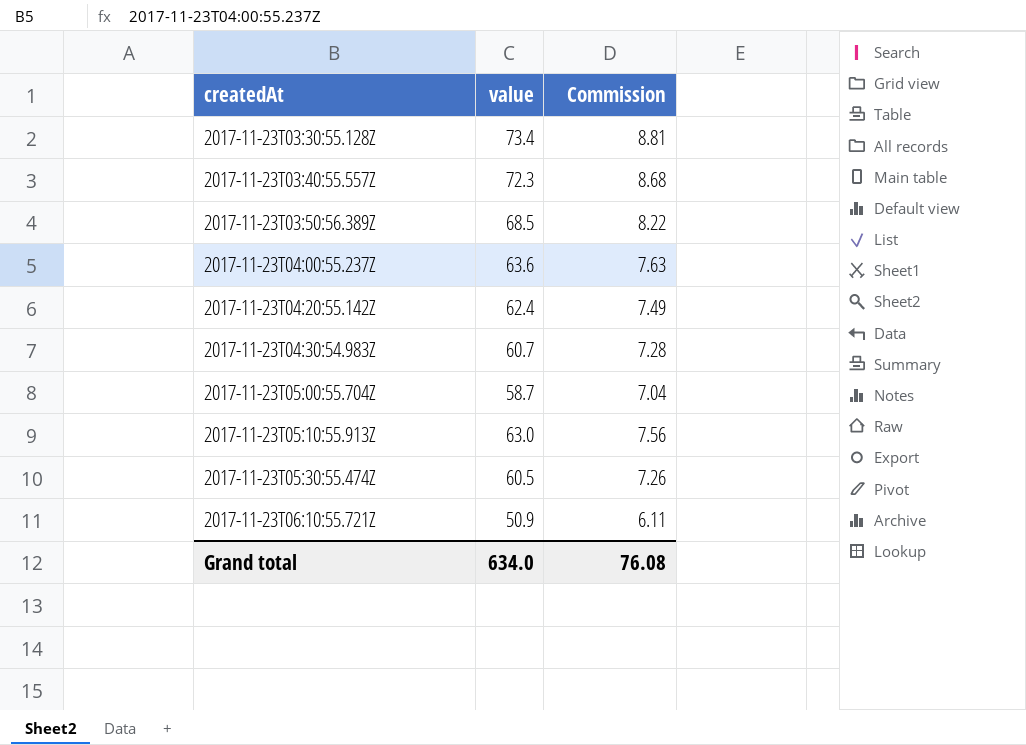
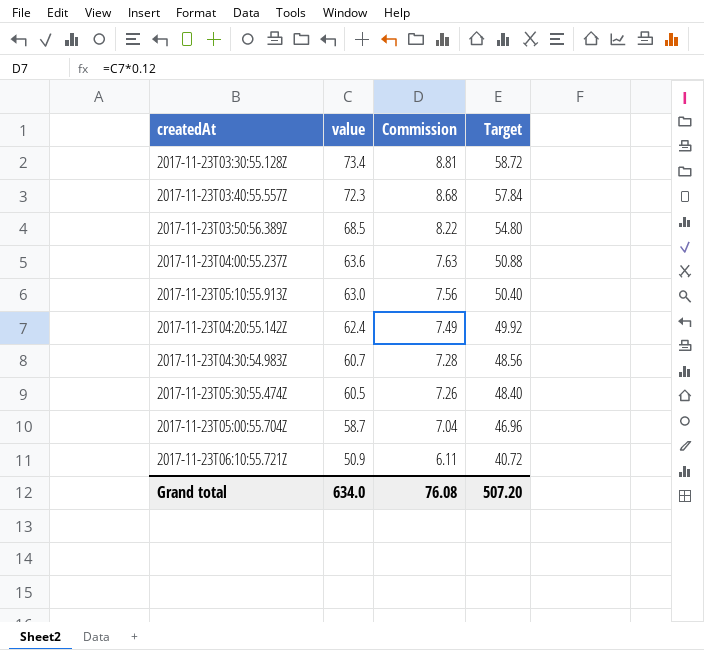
row order: createdAt ascending -> value descending
column Target | formula: none -> [value] * 0.8

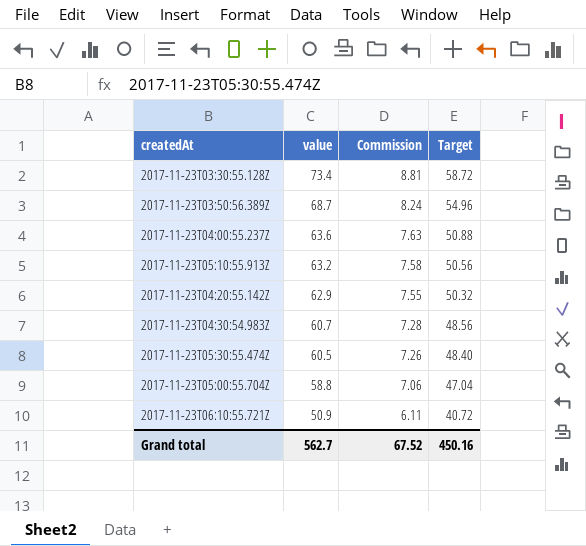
row 2017-11-23T03:40:55.557Z: 72.3 | 8.68 | 57.84 -> none
2017-11-23T03:50:56.389Z | value: 68.5 -> 68.7
2017-11-23T03:50:56.389Z | Commission: 8.22 -> 8.24
2017-11-23T03:50:56.389Z | Target: 54.80 -> 54.96
2017-11-23T05:10:55.913Z | value: 63.0 -> 63.2
2017-11-23T05:10:55.913Z | Commission: 7.56 -> 7.58
2017-11-23T05:10:55.913Z | Target: 50.40 -> 50.56
2017-11-23T04:20:55.142Z | value: 62.4 -> 62.9
2017-11-23T04:20:55.142Z | Commission: 7.49 -> 7.55
2017-11-23T04:20:55.142Z | Target: 49.92 -> 50.32
2017-11-23T05:00:55.704Z | value: 58.7 -> 58.8
2017-11-23T05:00:55.704Z | Commission: 7.04 -> 7.06
2017-11-23T05:00:55.704Z | Target: 46.96 -> 47.04
Grand total | value: 634.0 -> 562.7
Grand total | Commission: 76.08 -> 67.52
Grand total | Target: 507.20 -> 450.16

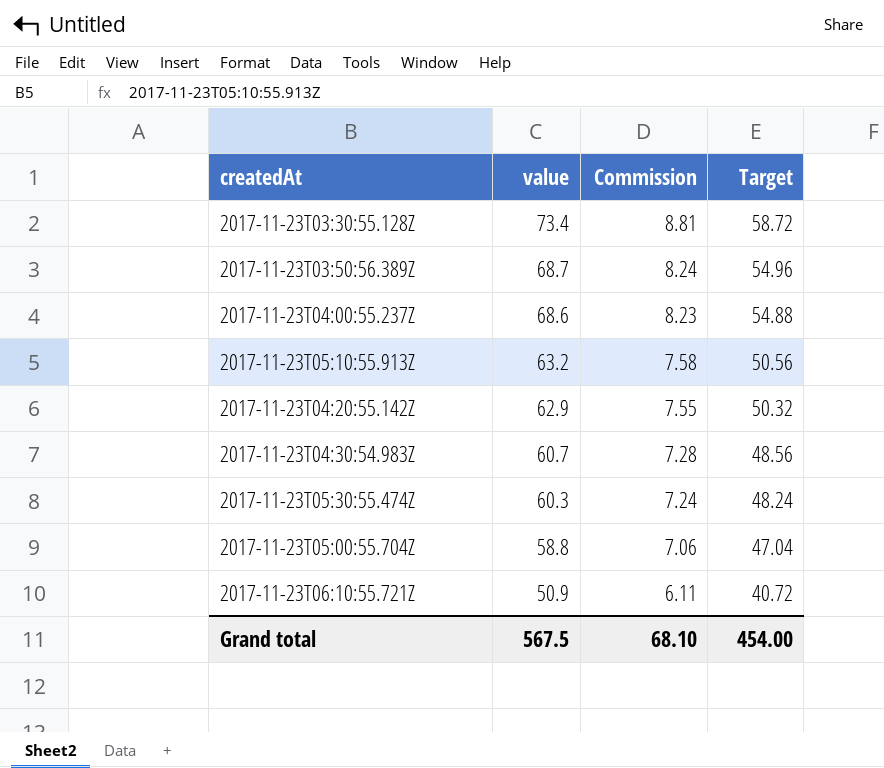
2017-11-23T04:00:55.237Z | value: 63.6 -> 68.6
2017-11-23T04:00:55.237Z | Commission: 7.63 -> 8.23
2017-11-23T04:00:55.237Z | Target: 50.88 -> 54.88
2017-11-23T05:30:55.474Z | value: 60.5 -> 60.3
2017-11-23T05:30:55.474Z | Commission: 7.26 -> 7.24
2017-11-23T05:30:55.474Z | Target: 48.40 -> 48.24
Grand total | value: 562.7 -> 567.5
Grand total | Commission: 67.52 -> 68.10
Grand total | Target: 450.16 -> 454.00

